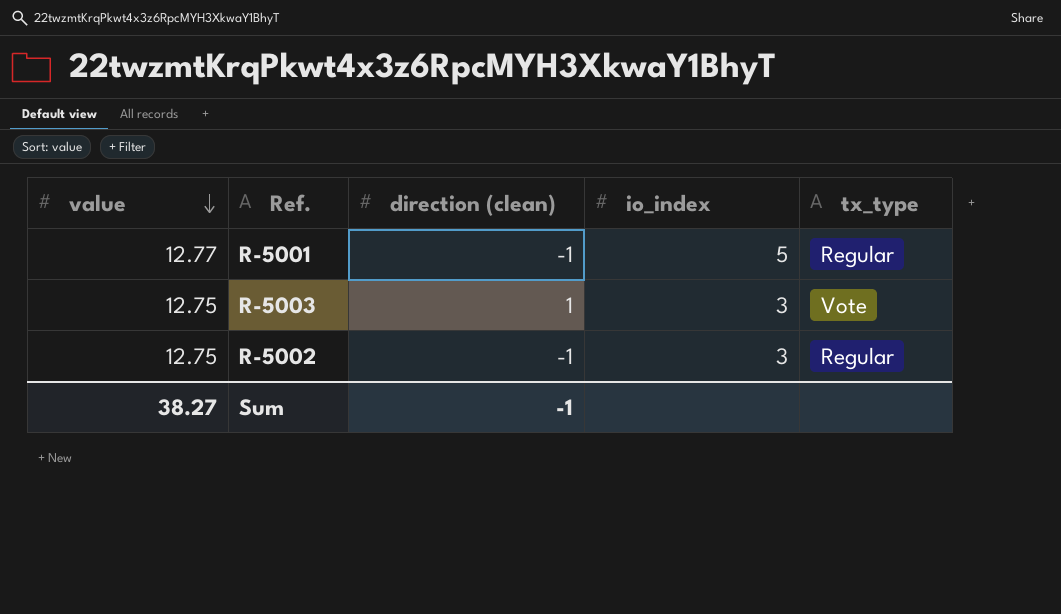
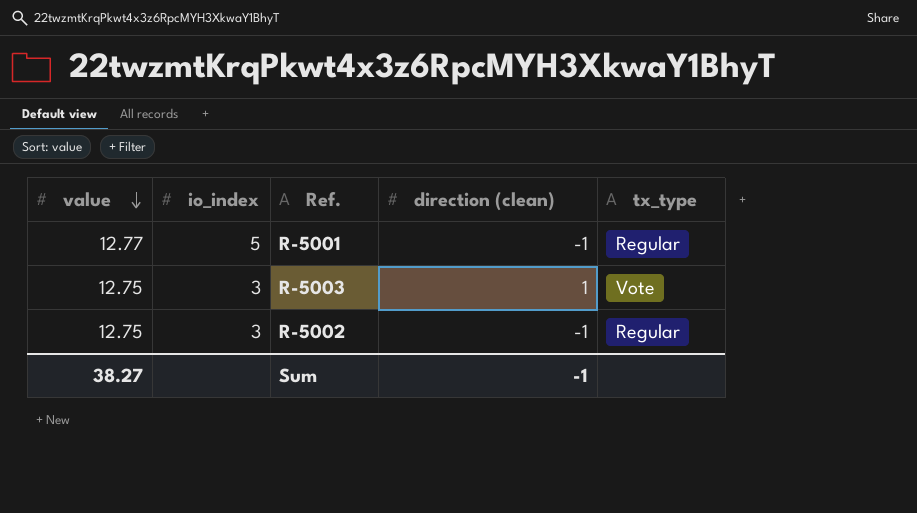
column io_index | position: 4 -> 2

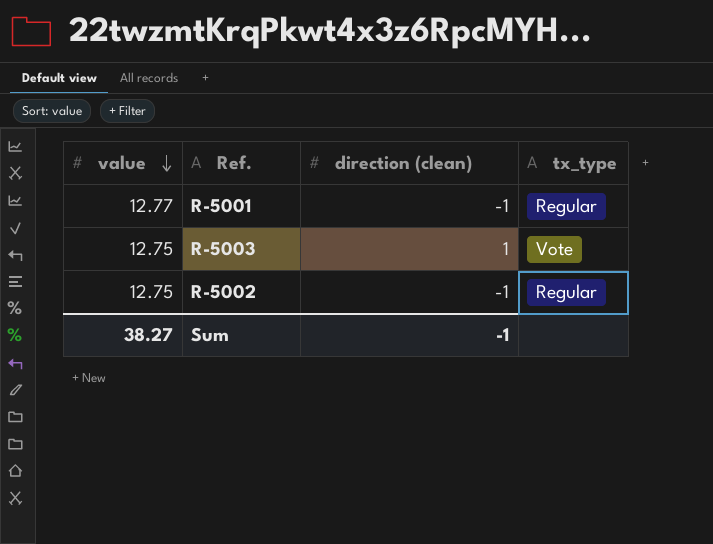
column io_index | position: 2 -> none

